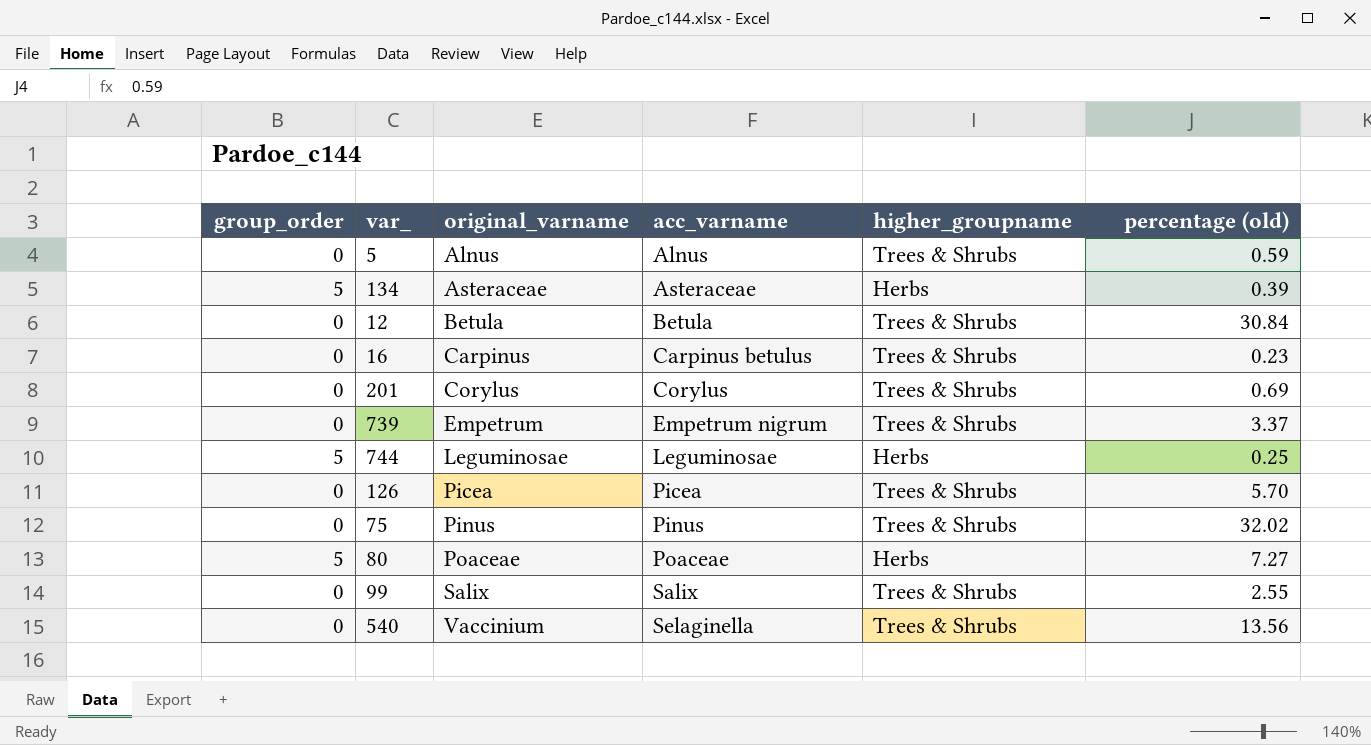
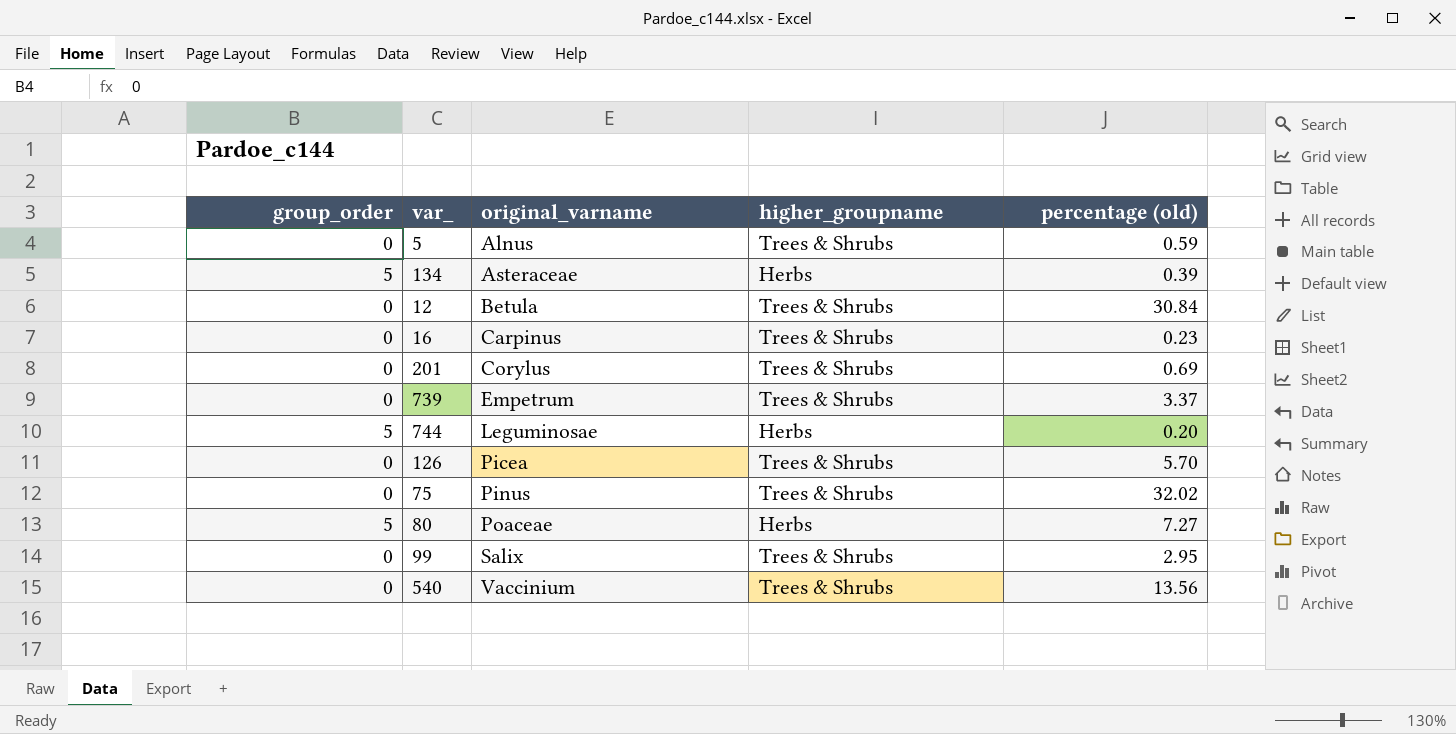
column acc_varname | position: 4 -> none
744 | percentage (old): 0.25 -> 0.20
99 | percentage (old): 2.55 -> 2.95

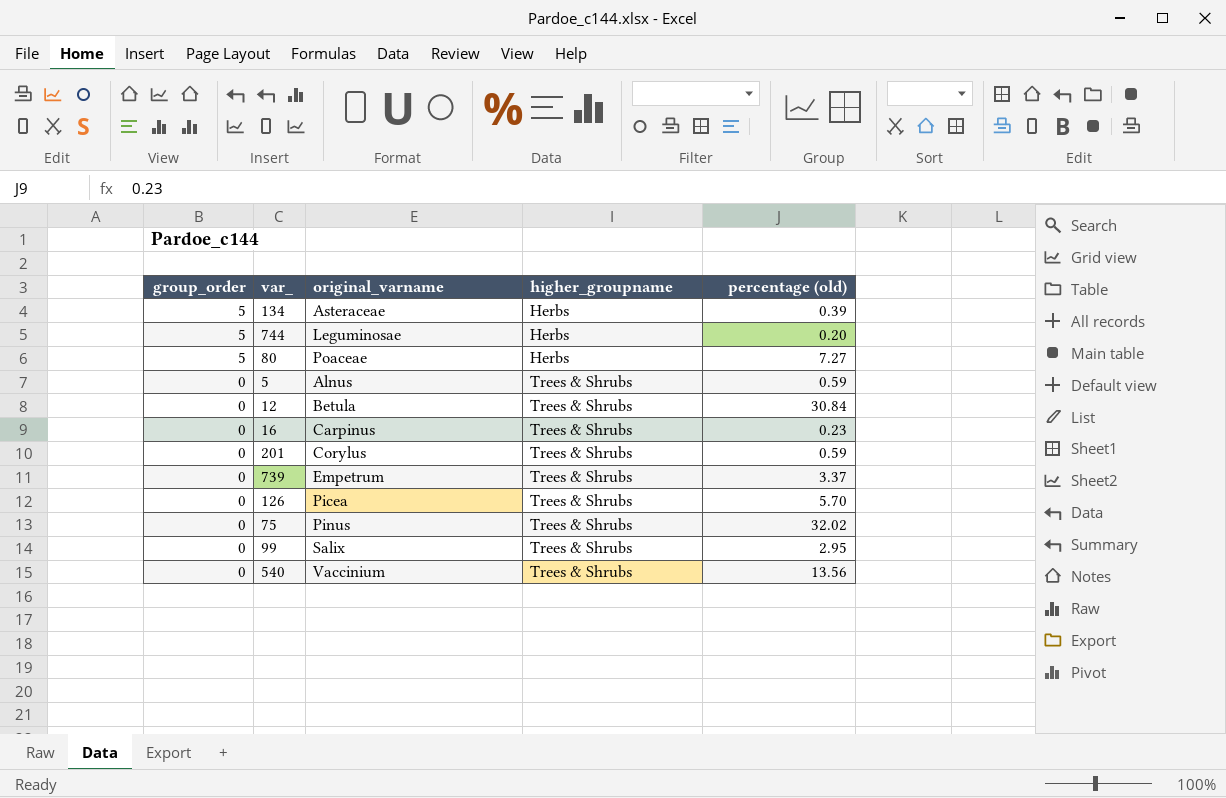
row order: original_varname ascending -> group_order descending
201 | percentage (old): 0.69 -> 0.59

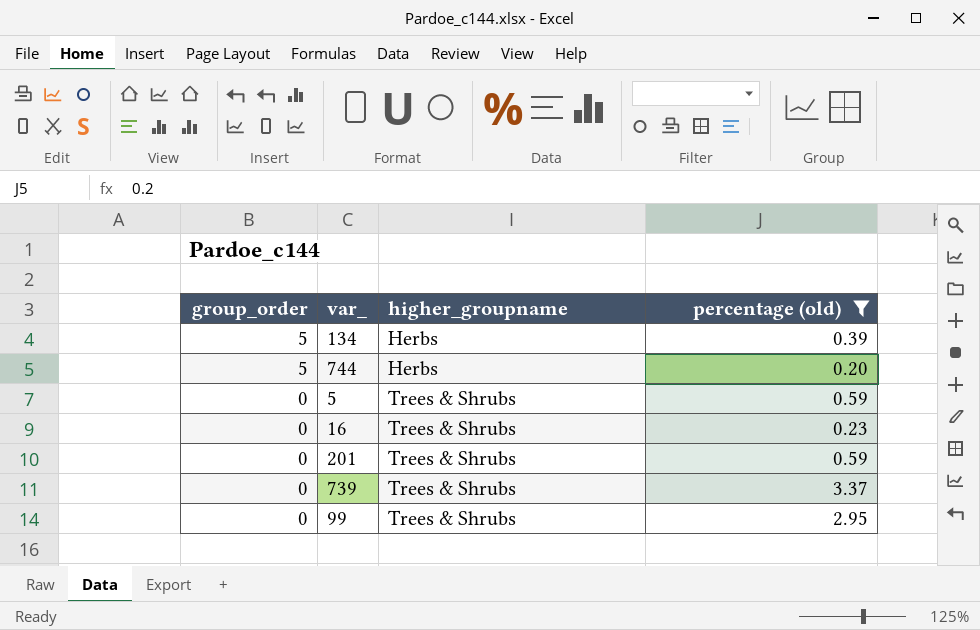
filter: none -> percentage (old) <= 3.37
column original_varname | position: 3 -> none

